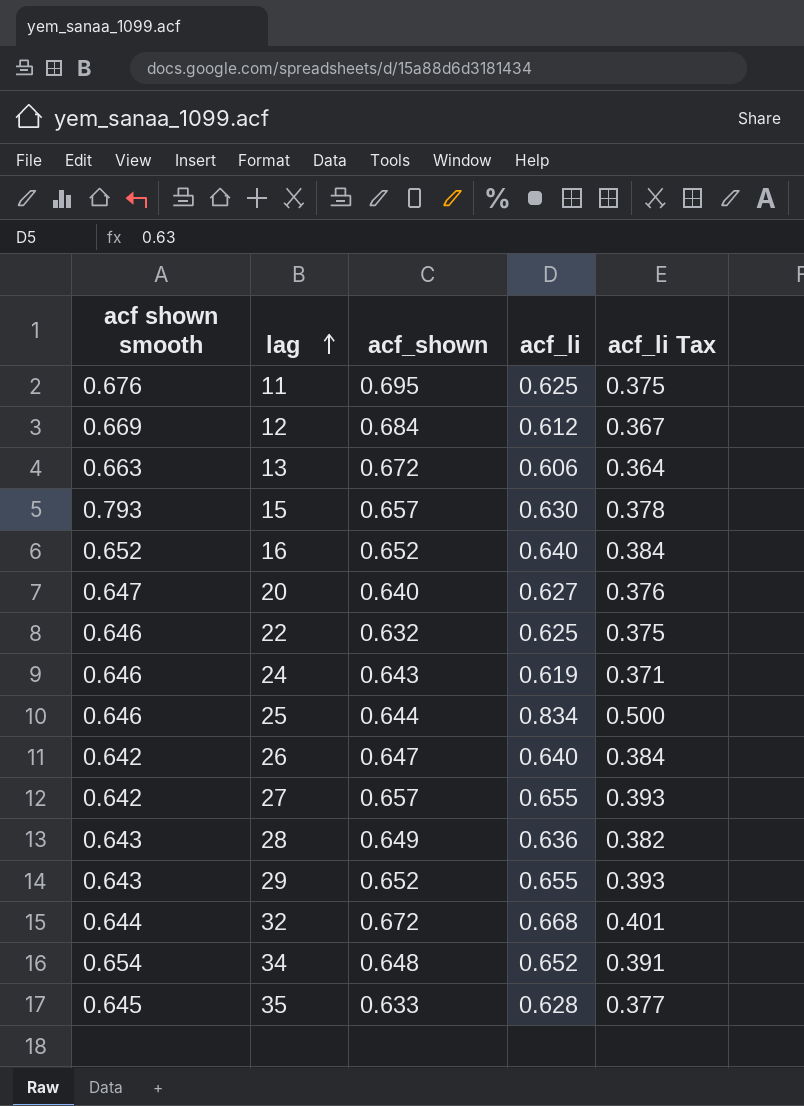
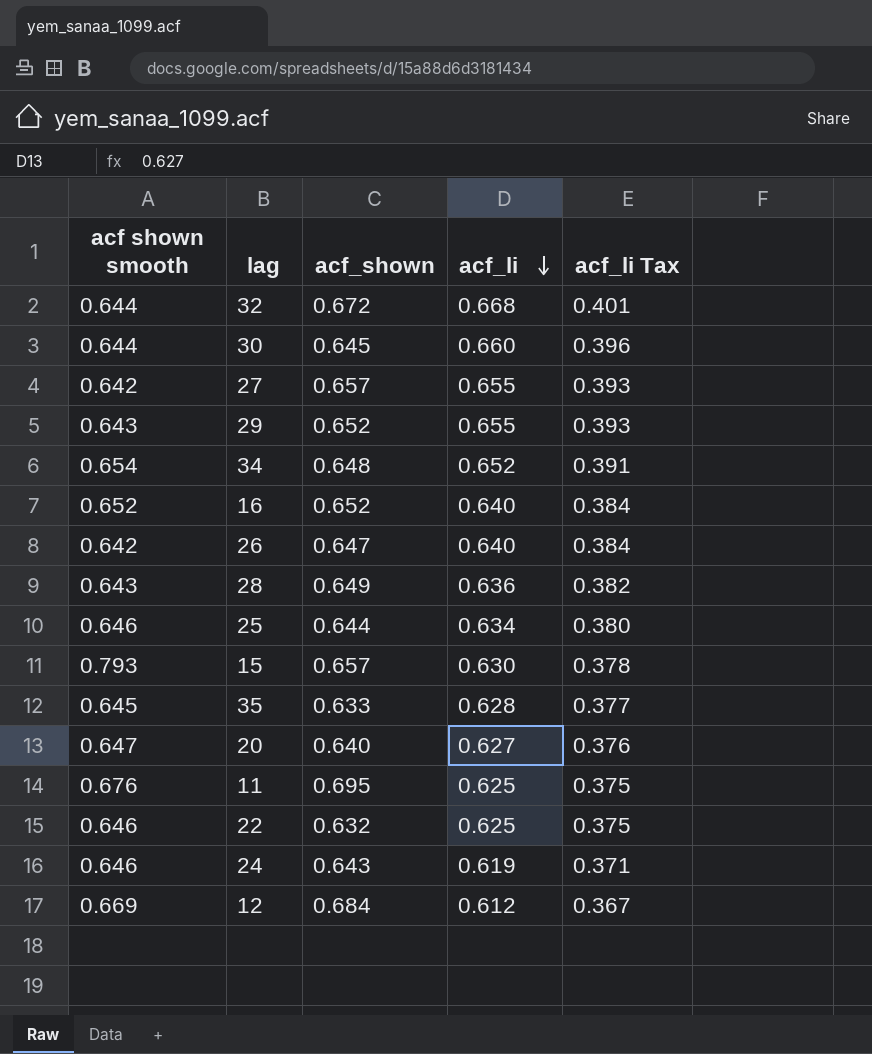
row order: lag ascending -> acf_li descending
row 13: 0.663 | 0.672 | 0.606 | 0.364 -> none
row 30: none -> 0.644 | 0.645 | 0.660 | 0.396
25 | acf_li: 0.834 -> 0.634
25 | acf_li Tax: 0.500 -> 0.380

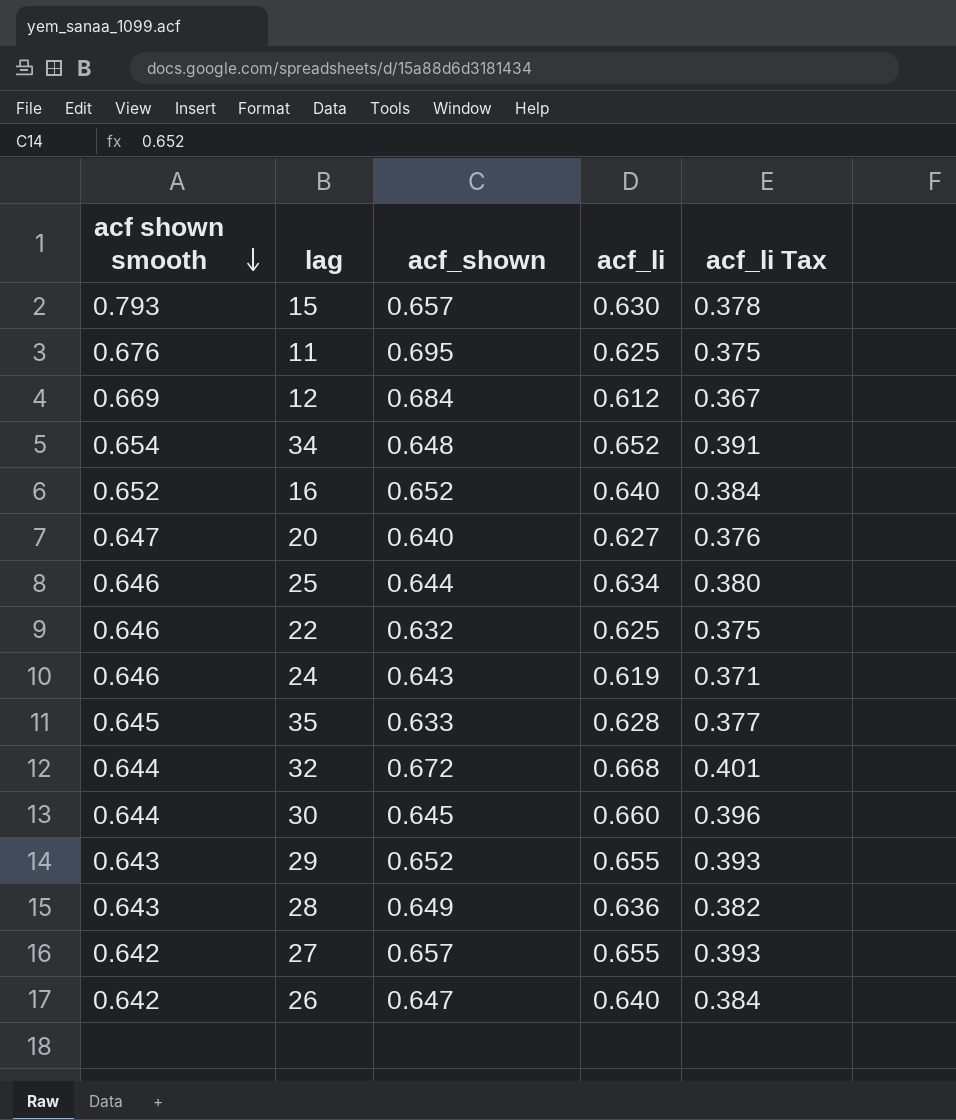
row order: acf_li descending -> acf shown smooth descending

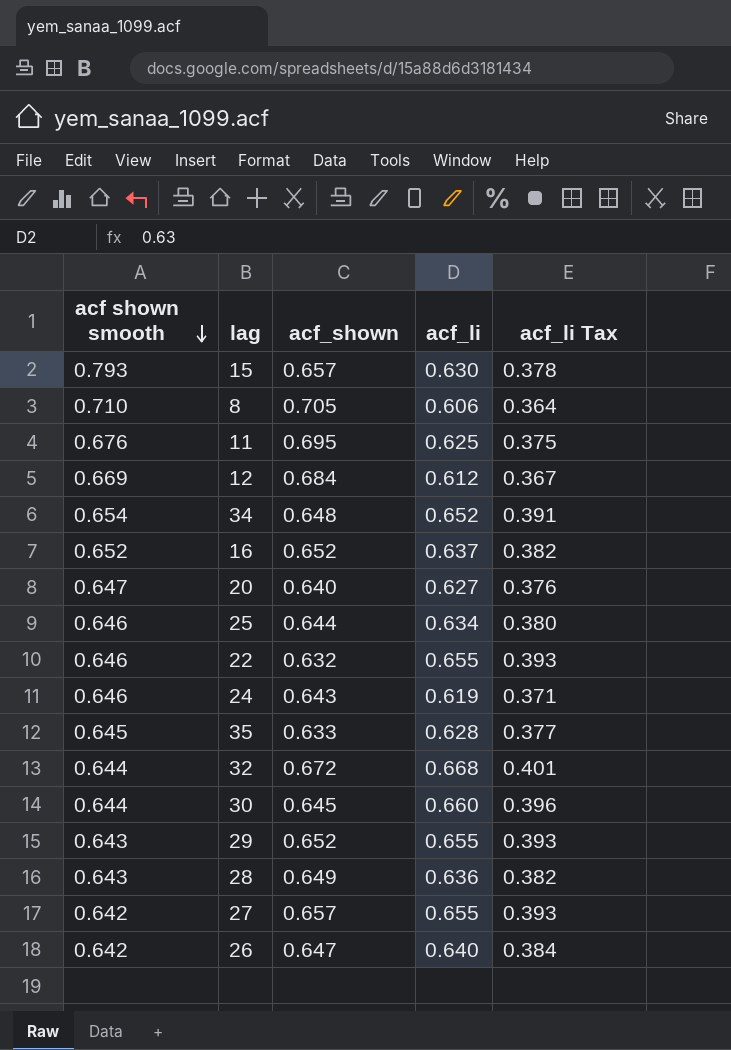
row 8: none -> 0.710 | 0.705 | 0.606 | 0.364
16 | acf_li: 0.640 -> 0.637
16 | acf_li Tax: 0.384 -> 0.382
22 | acf_li: 0.625 -> 0.655
22 | acf_li Tax: 0.375 -> 0.393

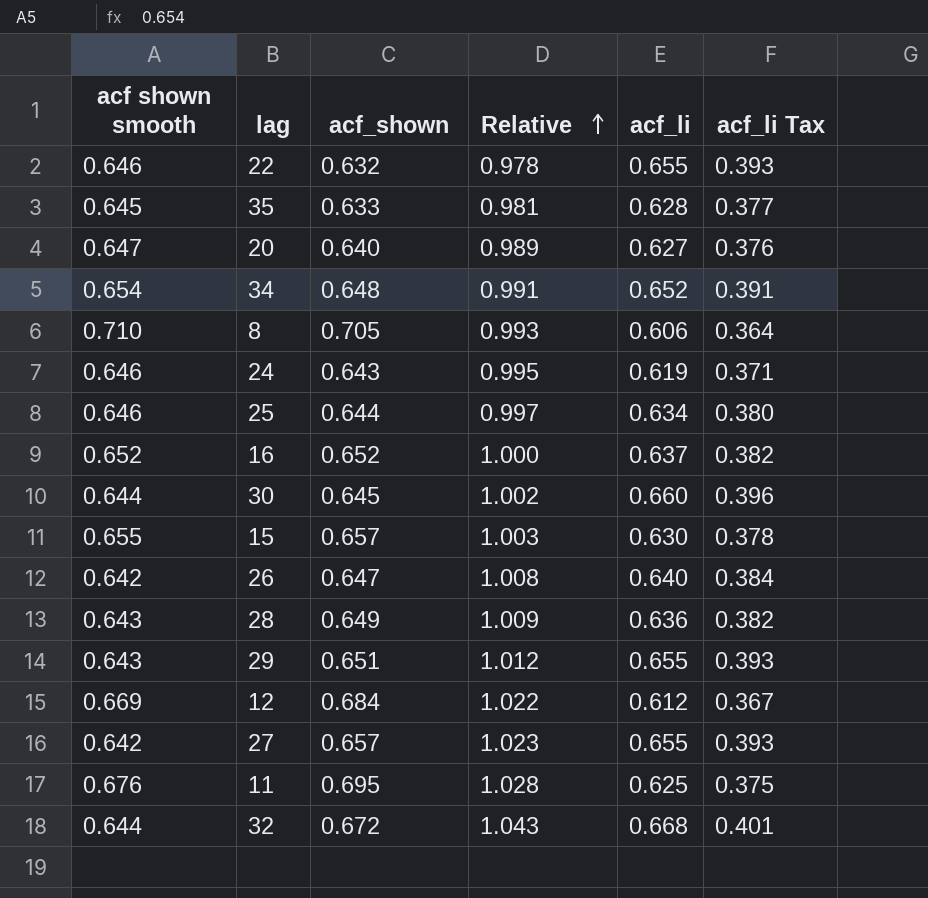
row order: acf shown smooth descending -> Relative ascending
column Relative | formula: none -> [acf_shown] / [acf shown smooth]
15 | acf shown smooth: 0.793 -> 0.655
29 | acf_shown: 0.652 -> 0.651

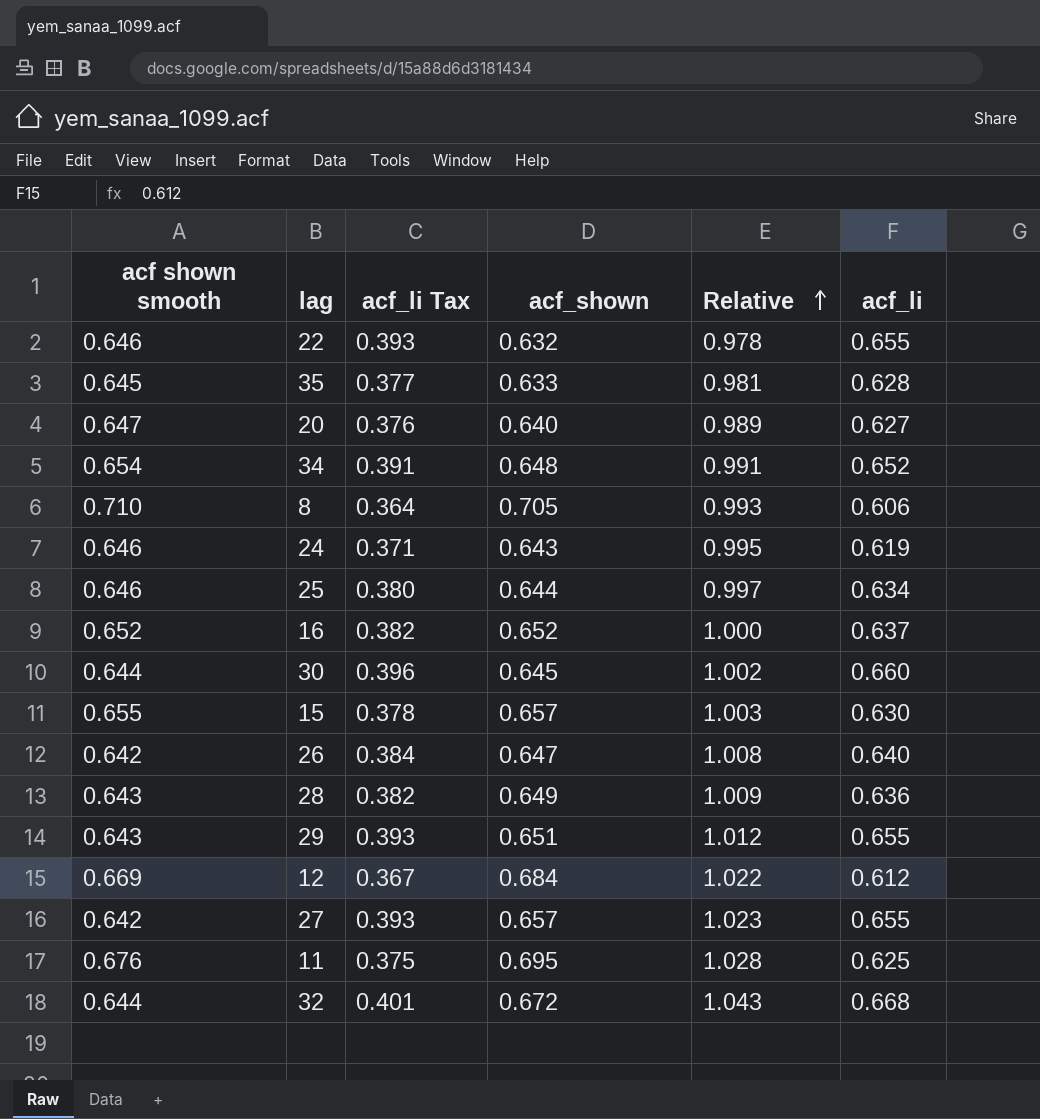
column acf_li Tax | position: 6 -> 3

